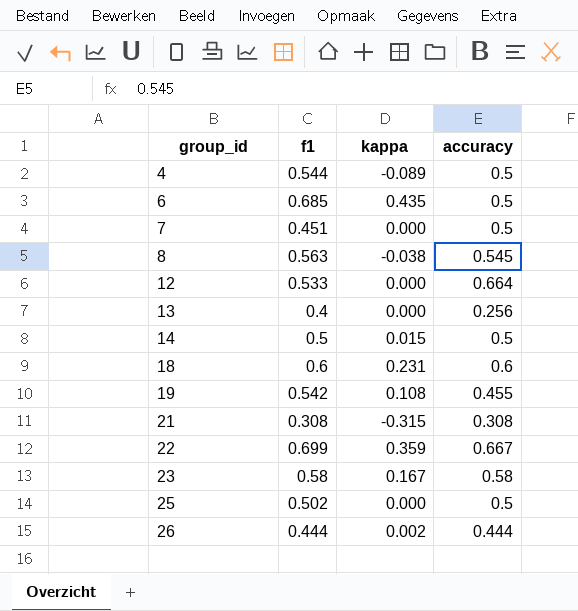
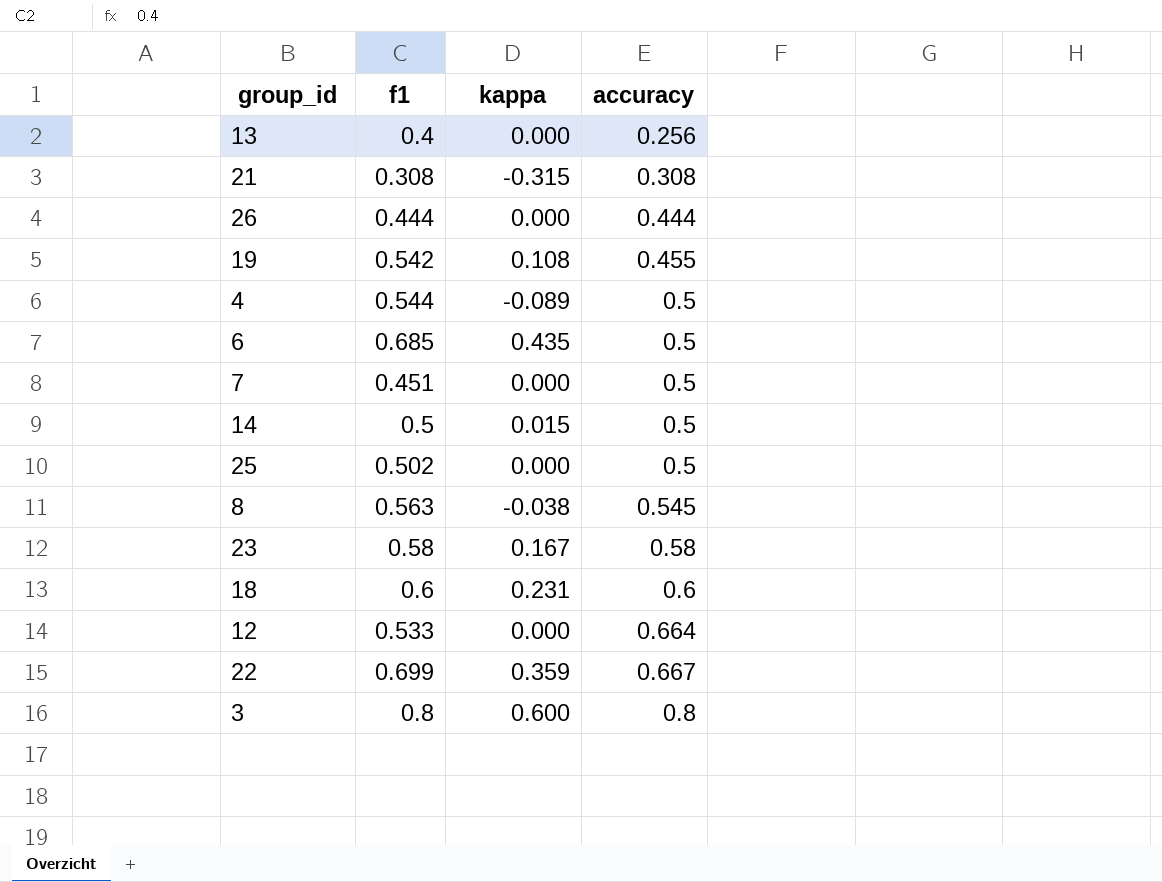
row order: group_id ascending -> accuracy ascending
26 | kappa: 0.002 -> 0.000
row 3: none -> 0.8 | 0.600 | 0.8

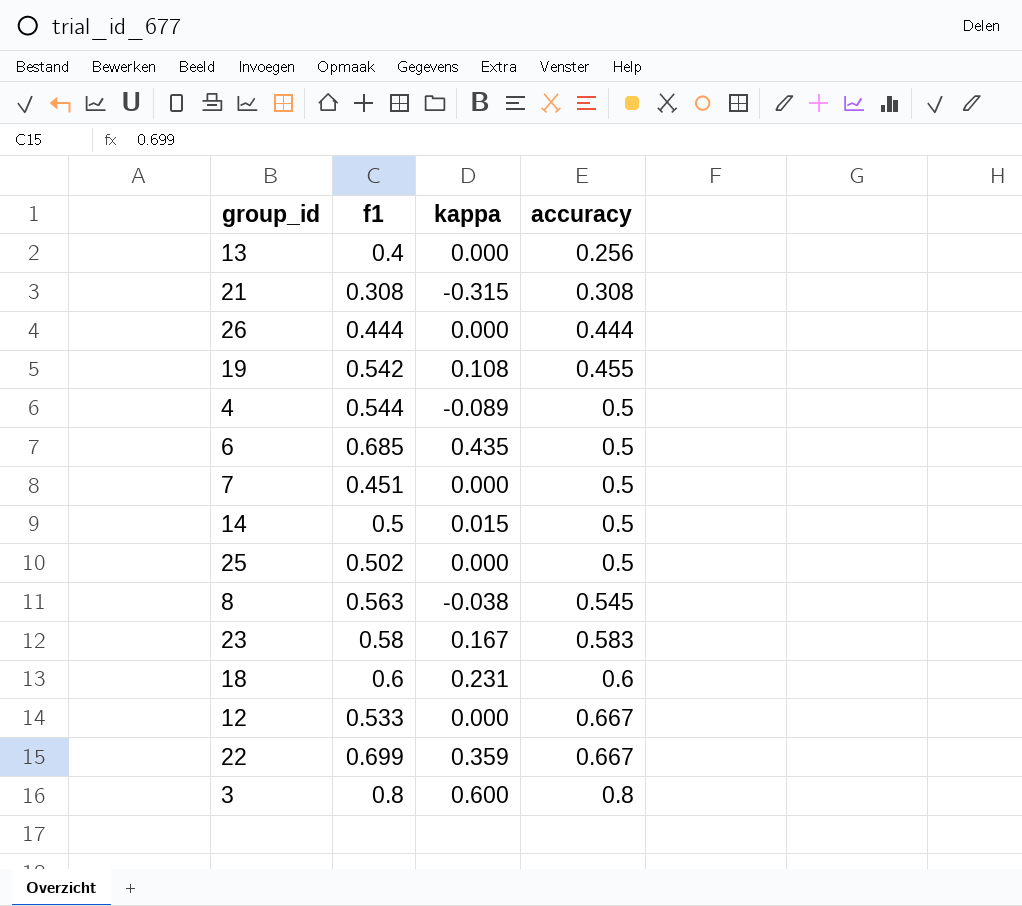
23 | accuracy: 0.58 -> 0.583
12 | accuracy: 0.664 -> 0.667

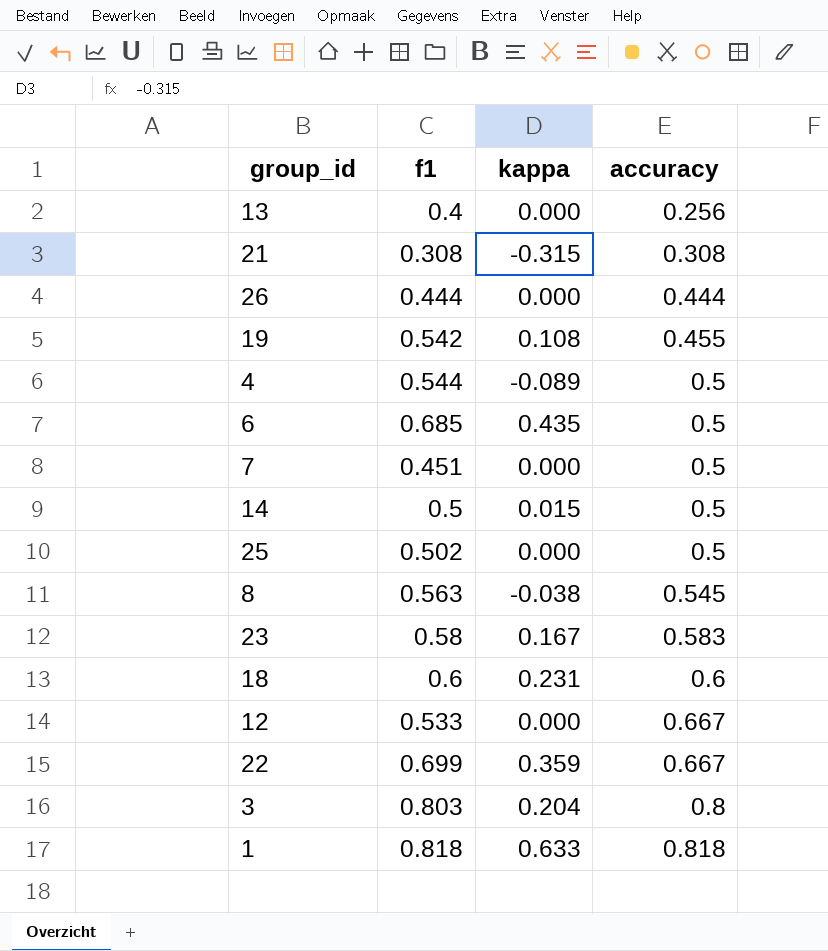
3 | f1: 0.8 -> 0.803
3 | kappa: 0.600 -> 0.204
row 1: none -> 0.818 | 0.633 | 0.818

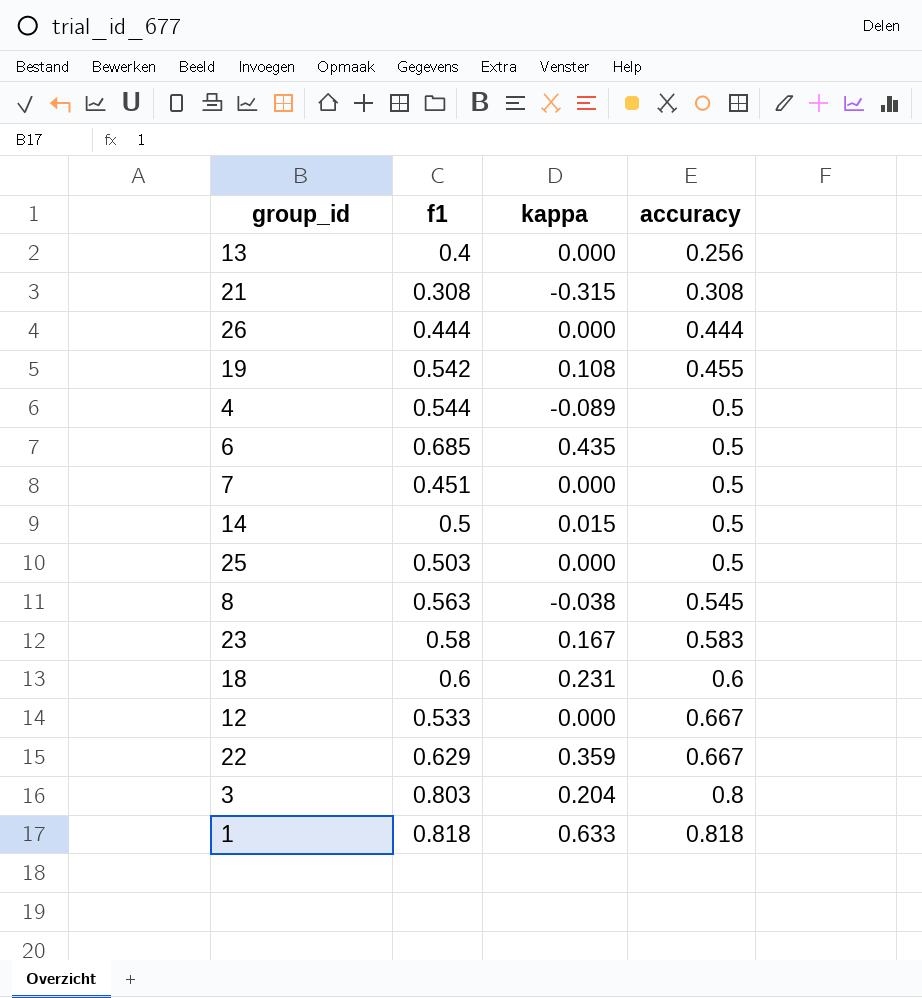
25 | f1: 0.502 -> 0.503
22 | f1: 0.699 -> 0.629

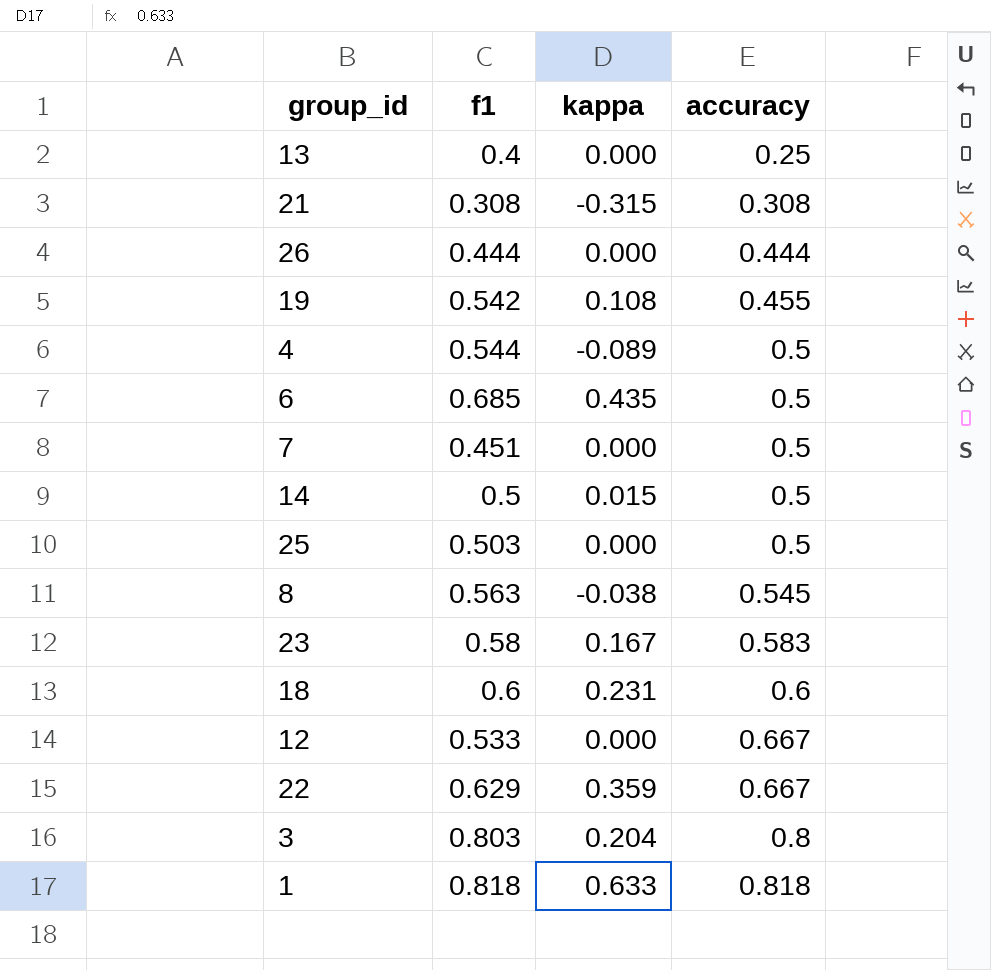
13 | accuracy: 0.256 -> 0.25

